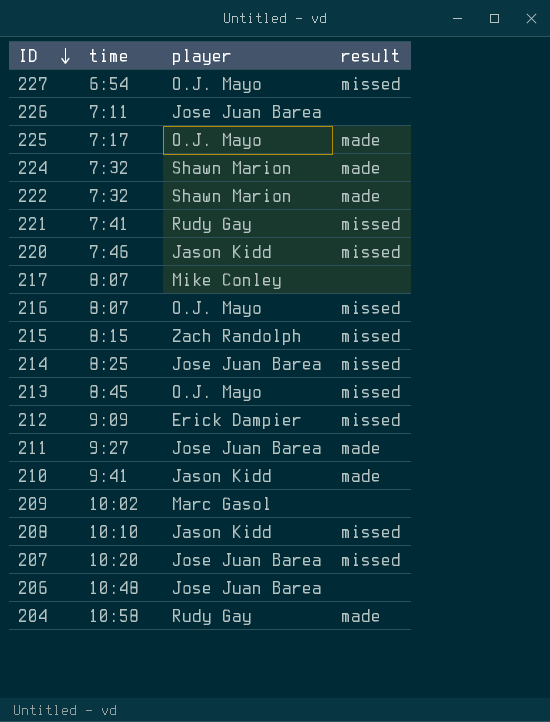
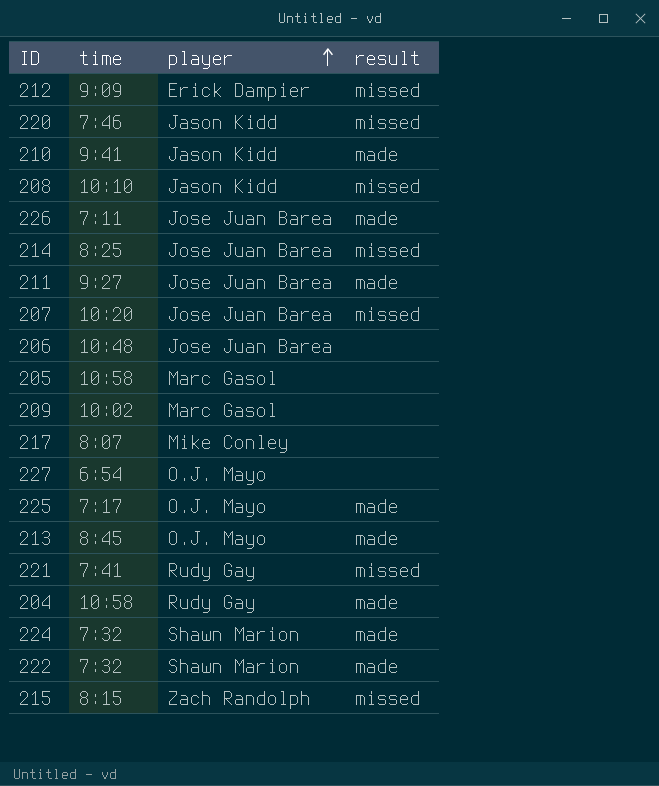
row order: ID descending -> player ascending
row 216: 8:07 | O.J. Mayo | missed -> none
226 | result: none -> made
row 205: none -> 10:58 | Marc Gasol | none
227 | result: missed -> none
213 | result: missed -> made

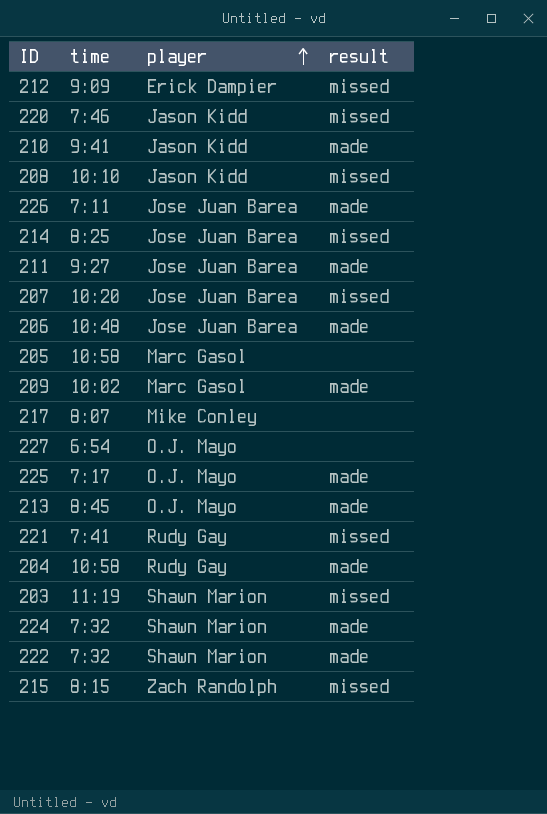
206 | result: none -> made
209 | result: none -> made
row 203: none -> 11:19 | Shawn Marion | missed

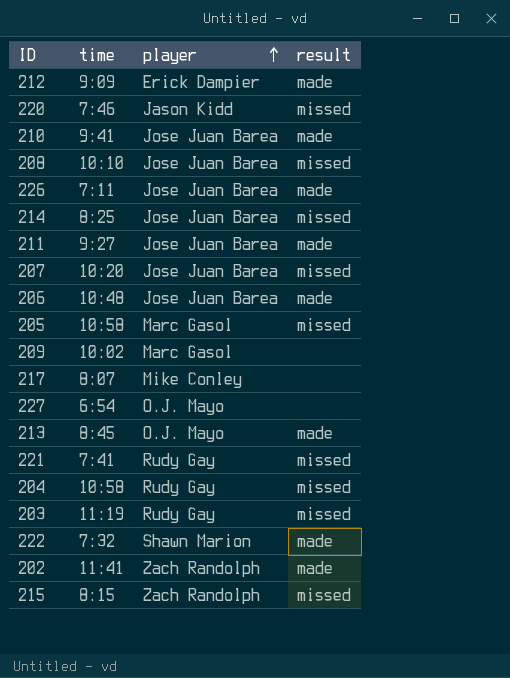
row 225: 7:17 | O.J. Mayo | made -> none
row 224: 7:32 | Shawn Marion | made -> none
212 | result: missed -> made
210 | player: Jason Kidd -> Jose Juan Barea
208 | player: Jason Kidd -> Jose Juan Barea
205 | result: none -> missed
209 | result: made -> none
204 | result: made -> missed
203 | player: Shawn Marion -> Rudy Gay
row 202: none -> 11:41 | Zach Randolph | made

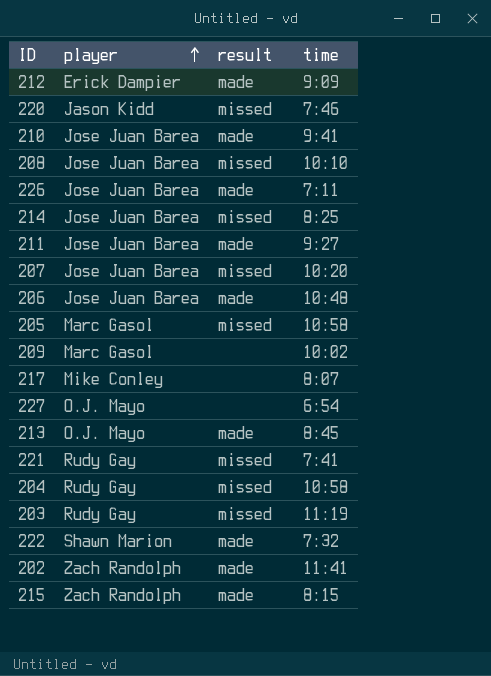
column time | position: 2 -> 4
215 | result: missed -> made

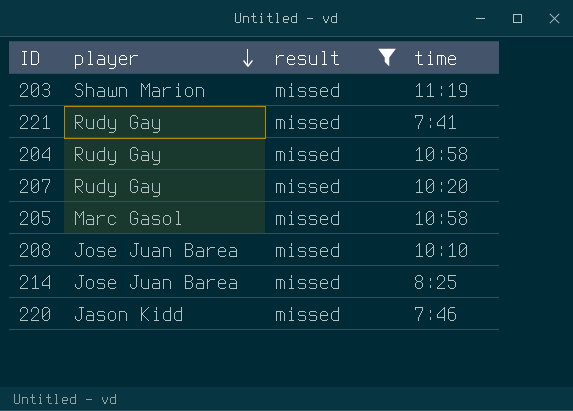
filter: none -> result = missed
row order: player ascending -> player descending
203 | player: Rudy Gay -> Shawn Marion
207 | player: Jose Juan Barea -> Rudy Gay

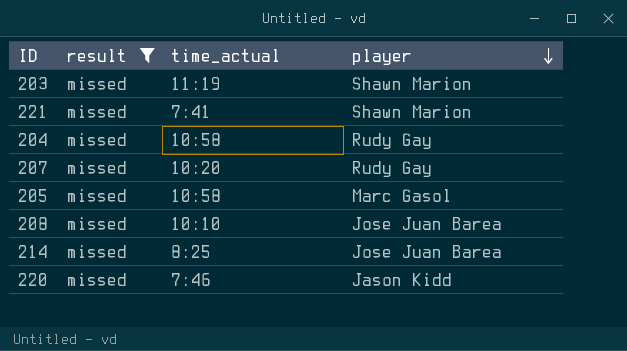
column name: time -> time_actual
column player | position: 2 -> 4
221 | player: Rudy Gay -> Shawn Marion

